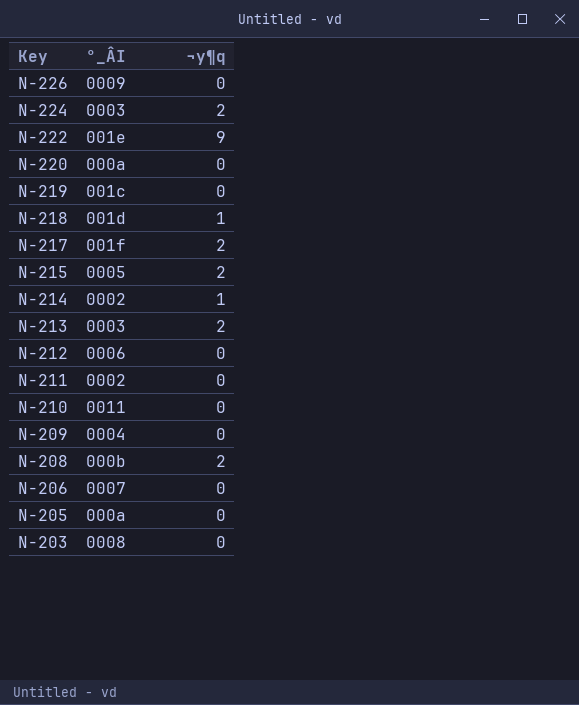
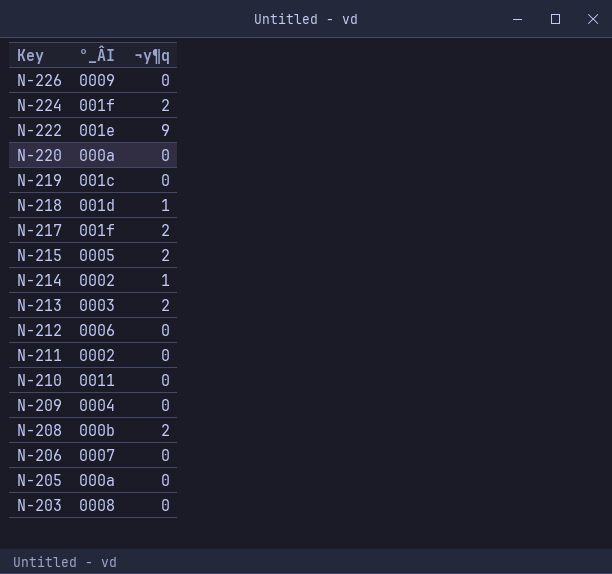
N-224 | °_ÂI: 0003 -> 001f

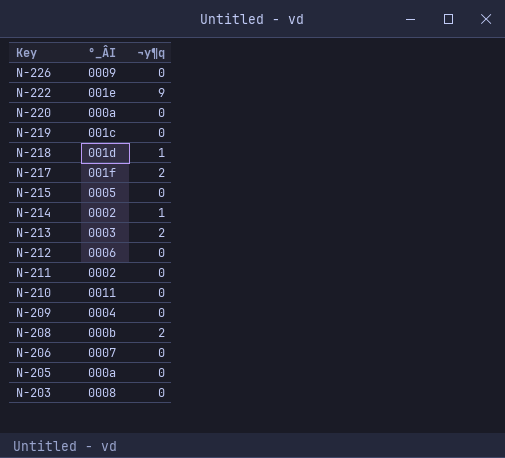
row N-224: 001f | 2 -> none
N-215 | ¬y¶q: 2 -> 0

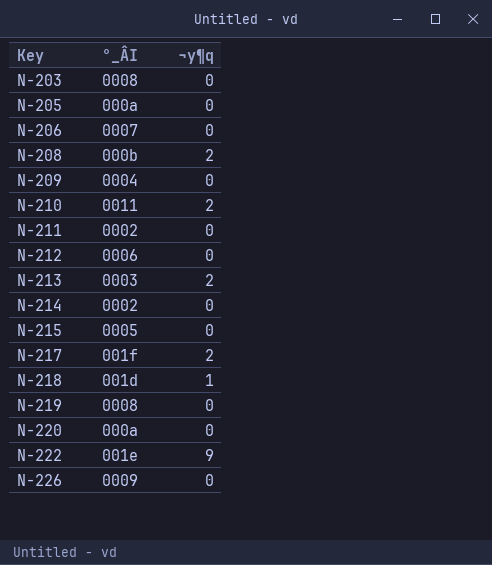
row order: Key descending -> Key ascending
N-210 | ¬y¶q: 0 -> 2
N-214 | ¬y¶q: 1 -> 0
N-219 | °_ÂI: 001c -> 0008

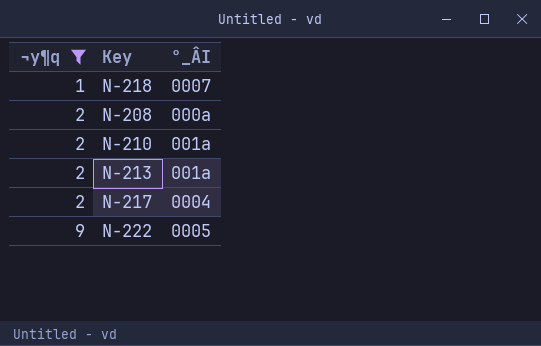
filter: none -> ¬y¶q != 0
row order: Key ascending -> ¬y¶q ascending
column ¬y¶q | position: 3 -> 1
N-218 | °_ÂI: 001d -> 0007
N-208 | °_ÂI: 000b -> 000a
N-210 | °_ÂI: 0011 -> 001a
N-213 | °_ÂI: 0003 -> 001a
N-217 | °_ÂI: 001f -> 0004
N-222 | °_ÂI: 001e -> 0005

